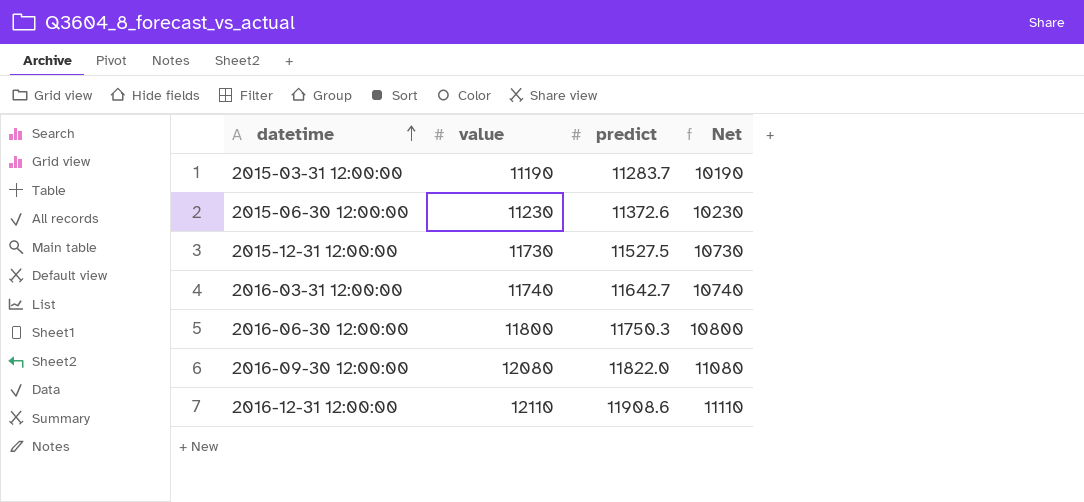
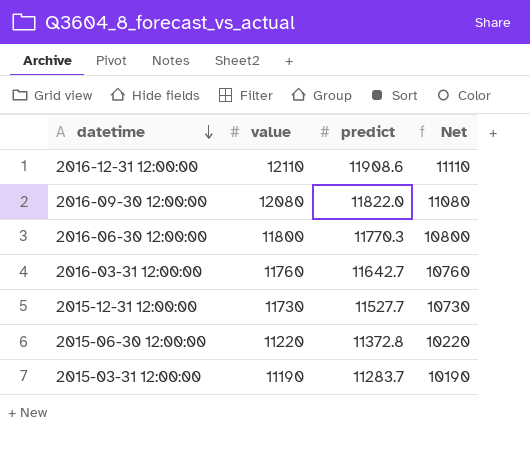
row order: datetime ascending -> datetime descending
2016-06-30 12:00:00 | predict: 11750.3 -> 11770.3
2016-03-31 12:00:00 | value: 11740 -> 11760
2016-03-31 12:00:00 | Net: 10740 -> 10760
2015-12-31 12:00:00 | predict: 11527.5 -> 11527.7
2015-06-30 12:00:00 | value: 11230 -> 11220
2015-06-30 12:00:00 | predict: 11372.6 -> 11372.8
2015-06-30 12:00:00 | Net: 10230 -> 10220

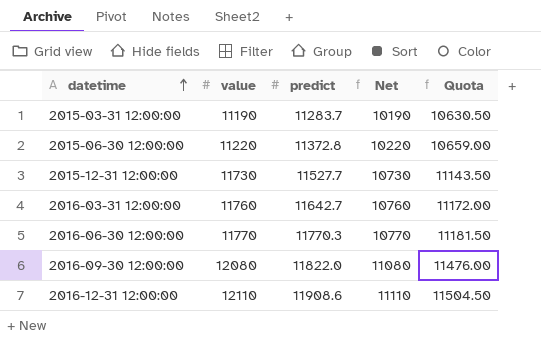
row order: datetime descending -> datetime ascending
column Quota | formula: none -> [value] * 0.95
2016-06-30 12:00:00 | value: 11800 -> 11770
2016-06-30 12:00:00 | Net: 10800 -> 10770

